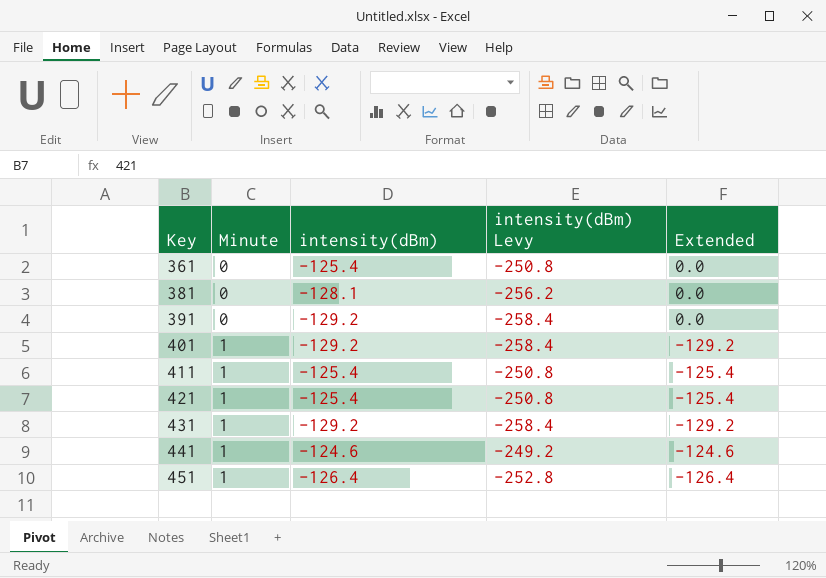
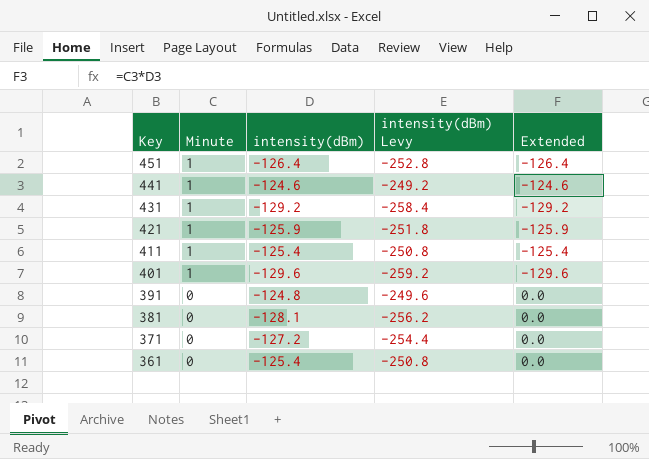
row order: Key ascending -> Key descending
421 | intensity(dBm): -125.4 -> -125.9
421 | intensity(dBm) Levy: -250.8 -> -251.8
421 | Extended: -125.4 -> -125.9
401 | intensity(dBm): -129.2 -> -129.6
401 | intensity(dBm) Levy: -258.4 -> -259.2
401 | Extended: -129.2 -> -129.6
391 | intensity(dBm): -129.2 -> -124.8
391 | intensity(dBm) Levy: -258.4 -> -249.6
row 371: none -> 0 | -127.2 | -254.4 | 0.0

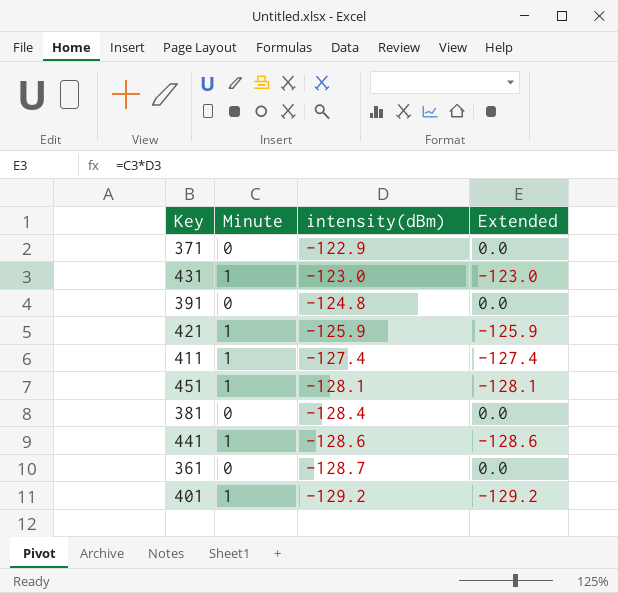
row order: Key descending -> intensity(dBm) descending
column intensity(dBm) Levy | formula: [intensity(dBm)] * 2 -> none
371 | intensity(dBm): -127.2 -> -122.9
431 | intensity(dBm): -129.2 -> -123.0
431 | Extended: -129.2 -> -123.0
411 | intensity(dBm): -125.4 -> -127.4
411 | Extended: -125.4 -> -127.4
451 | intensity(dBm): -126.4 -> -128.1
451 | Extended: -126.4 -> -128.1
381 | intensity(dBm): -128.1 -> -128.4
441 | intensity(dBm): -124.6 -> -128.6
441 | Extended: -124.6 -> -128.6
361 | intensity(dBm): -125.4 -> -128.7
401 | intensity(dBm): -129.6 -> -129.2
401 | Extended: -129.6 -> -129.2

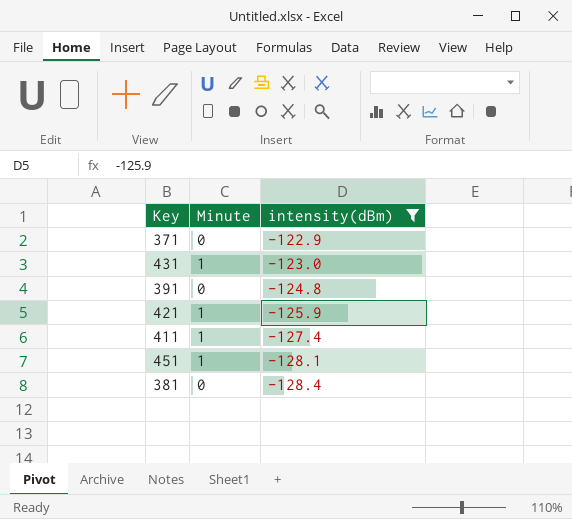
filter: none -> intensity(dBm) >= -128.4
column Extended | formula: [Minute] * [intensity(dBm)] -> none

